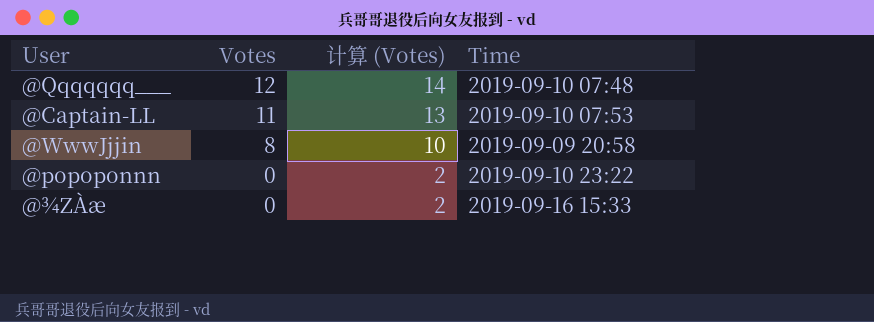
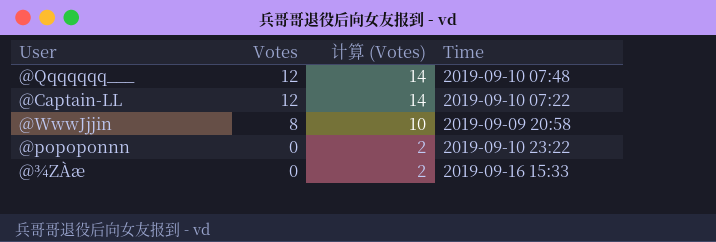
@Captain-LL | Votes: 11 -> 12
@Captain-LL | 计算 (Votes): 13 -> 14
@Captain-LL | Time: 2019-09-10 07:53 -> 2019-09-10 07:22

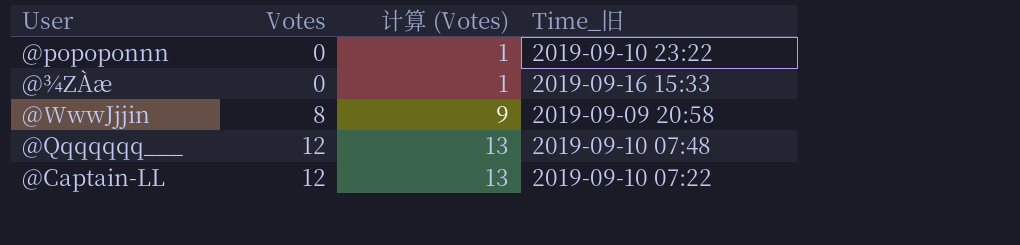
row order: Votes descending -> Votes ascending
column 计算 (Votes) | formula: [Votes] + 2 -> [Votes] + 1
column name: Time -> Time_旧

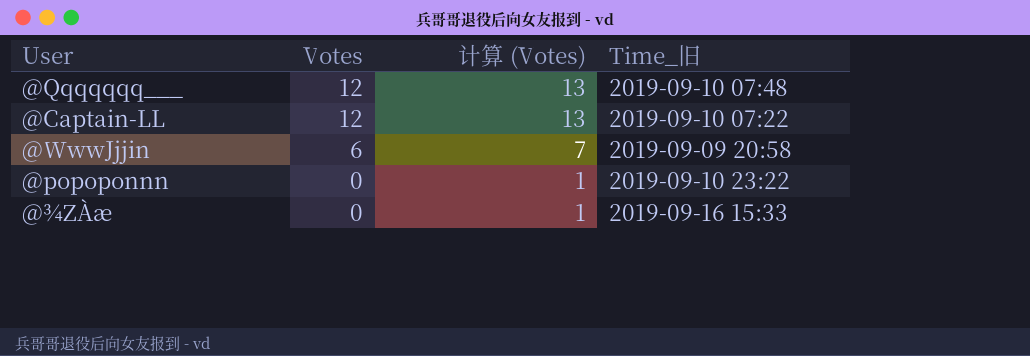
row order: Votes ascending -> Votes descending
@WwwJjjin | Votes: 8 -> 6
@WwwJjjin | 计算 (Votes): 9 -> 7

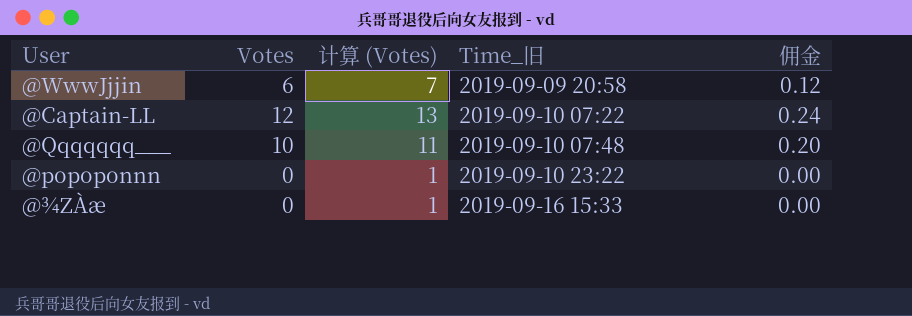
row order: Votes descending -> Time_旧 ascending
column 佣金 | formula: none -> [Votes] * 0.02
@Qqqqqqq___ | Votes: 12 -> 10
@Qqqqqqq___ | 计算 (Votes): 13 -> 11

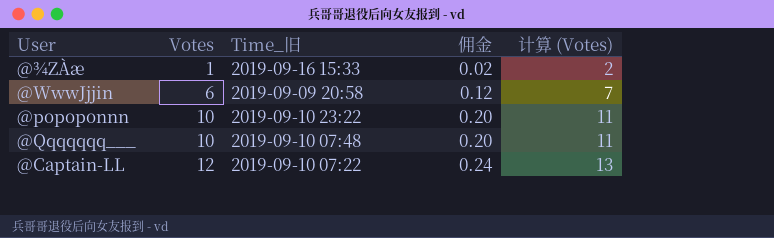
row order: Time_旧 ascending -> Votes ascending
column 计算 (Votes) | position: 3 -> 5
@¾ZÀæ | Votes: 0 -> 1
@¾ZÀæ | 佣金: 0.00 -> 0.02
@¾ZÀæ | 计算 (Votes): 1 -> 2
@popoponnn | Votes: 0 -> 10
@popoponnn | 佣金: 0.00 -> 0.20
@popoponnn | 计算 (Votes): 1 -> 11

